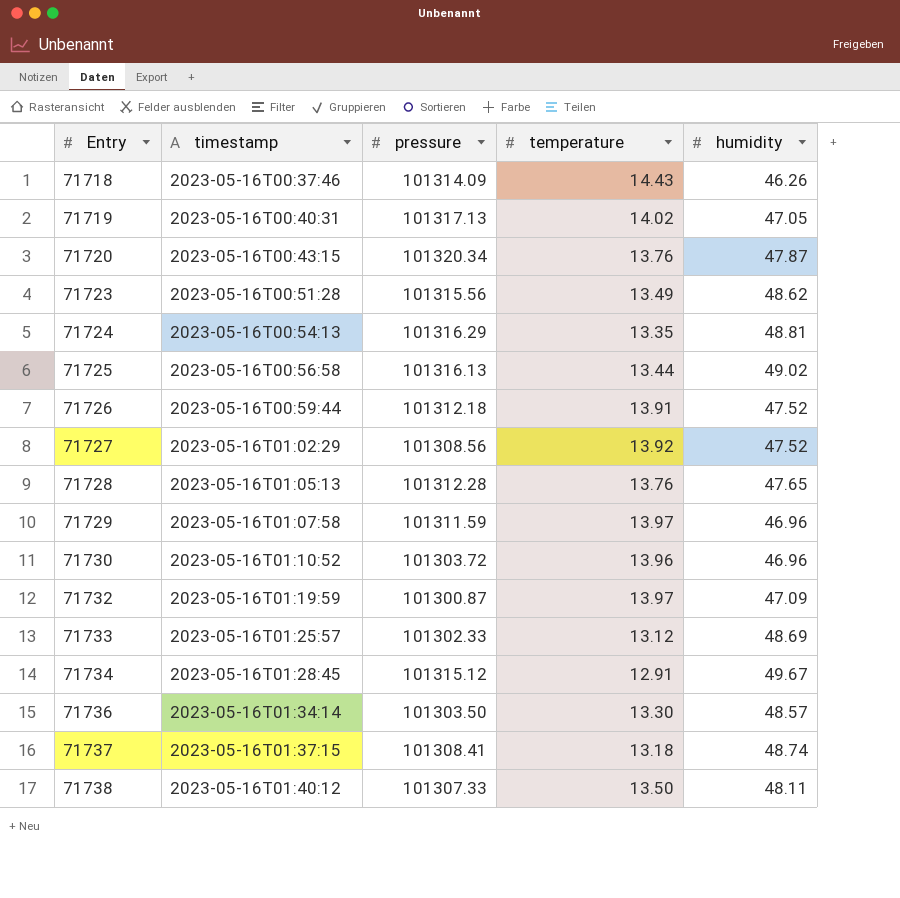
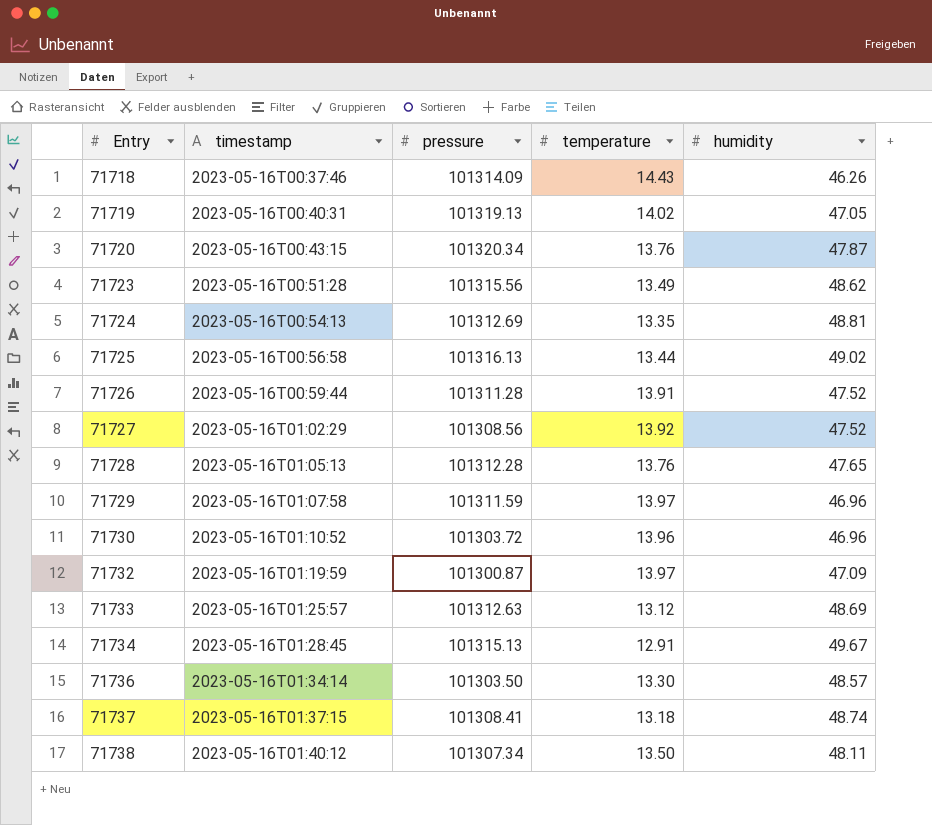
71719 | pressure: 101317.13 -> 101319.13
71724 | pressure: 101316.29 -> 101312.69
71726 | pressure: 101312.18 -> 101311.28
71733 | pressure: 101302.33 -> 101312.63
71734 | pressure: 101315.12 -> 101315.13
71738 | pressure: 101307.33 -> 101307.34

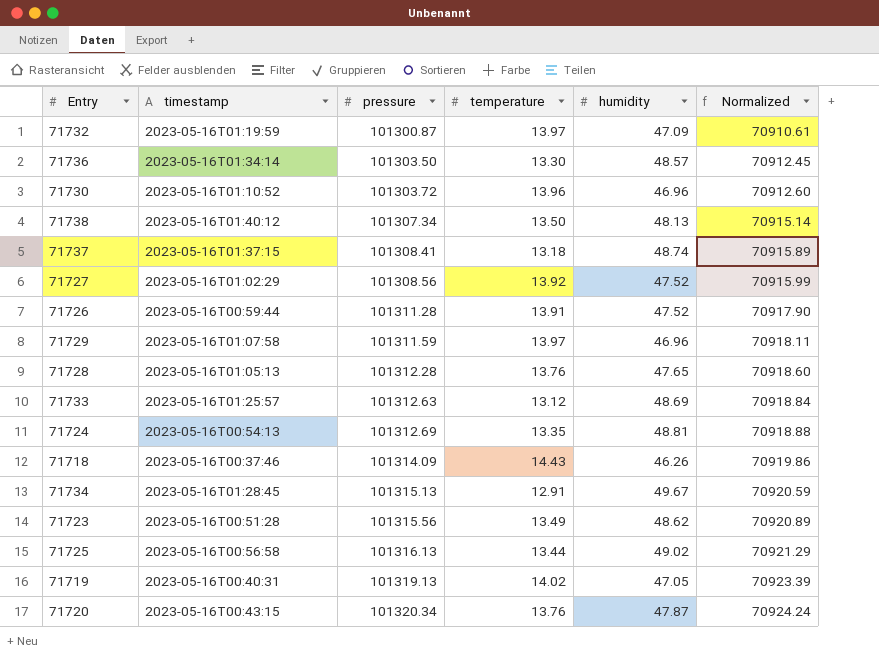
row order: Entry ascending -> pressure ascending
column Normalized | formula: none -> [pressure] * 0.7
71738 | humidity: 48.11 -> 48.13

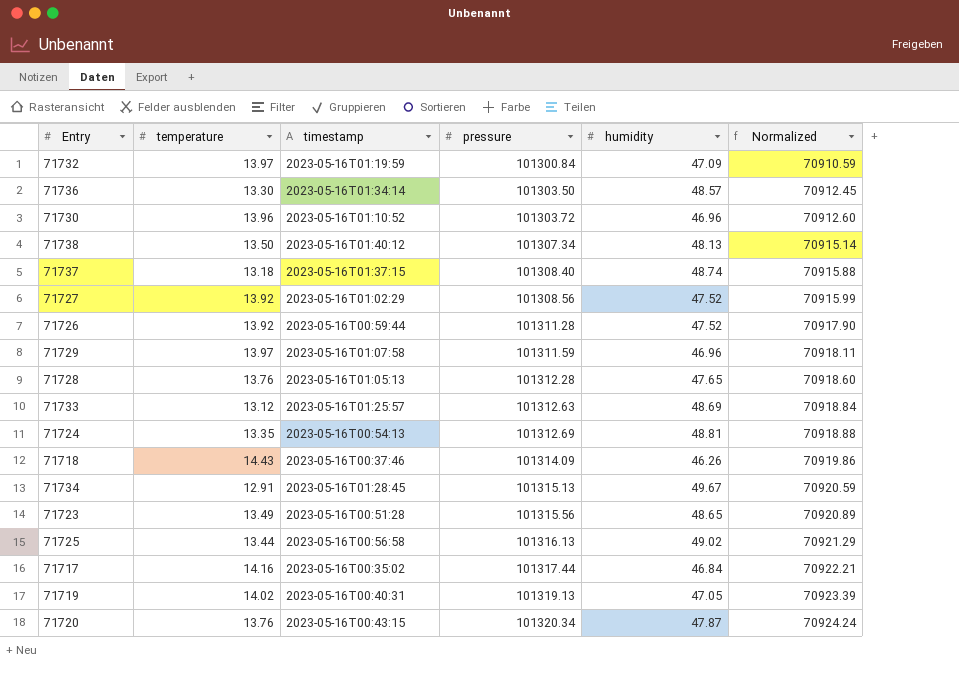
column temperature | position: 4 -> 2
71732 | pressure: 101300.87 -> 101300.84
71732 | Normalized: 70910.61 -> 70910.59
71737 | pressure: 101308.41 -> 101308.40
71737 | Normalized: 70915.89 -> 70915.88
71726 | temperature: 13.91 -> 13.92
71723 | humidity: 48.62 -> 48.65
row 71717: none -> 14.16 | 2023-05-16T00:35:02 | 101317.44 | 46.84 | 70922.21

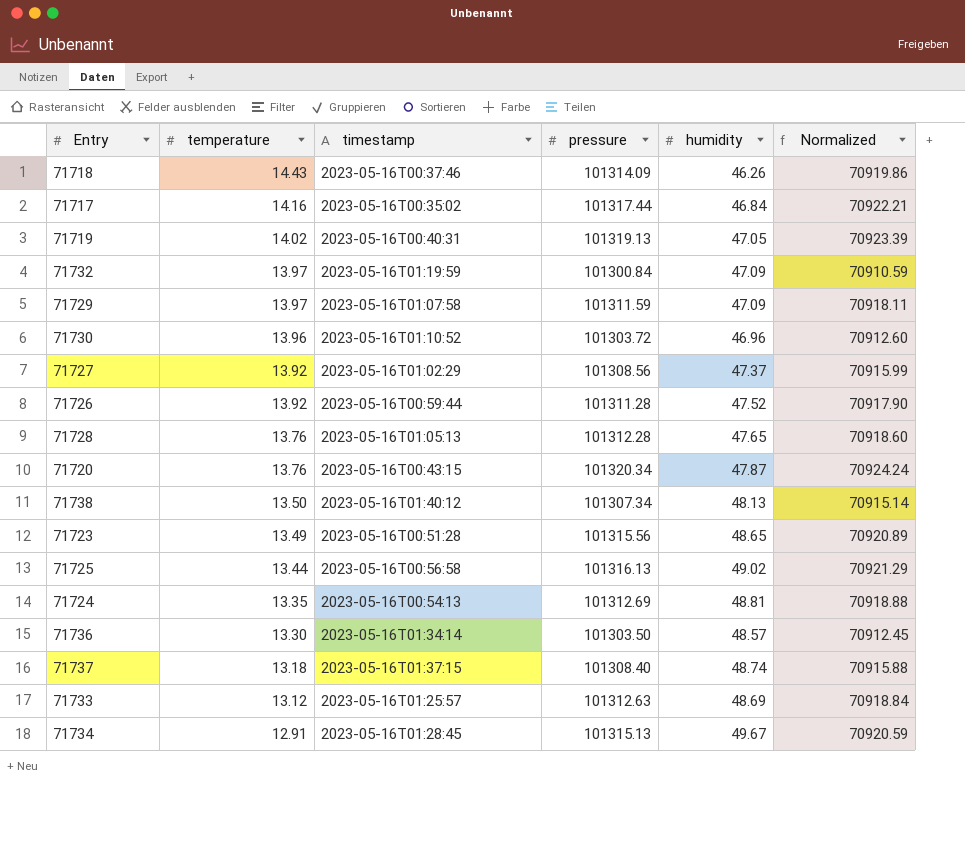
row order: pressure ascending -> temperature descending
71729 | humidity: 46.96 -> 47.09
71727 | humidity: 47.52 -> 47.37

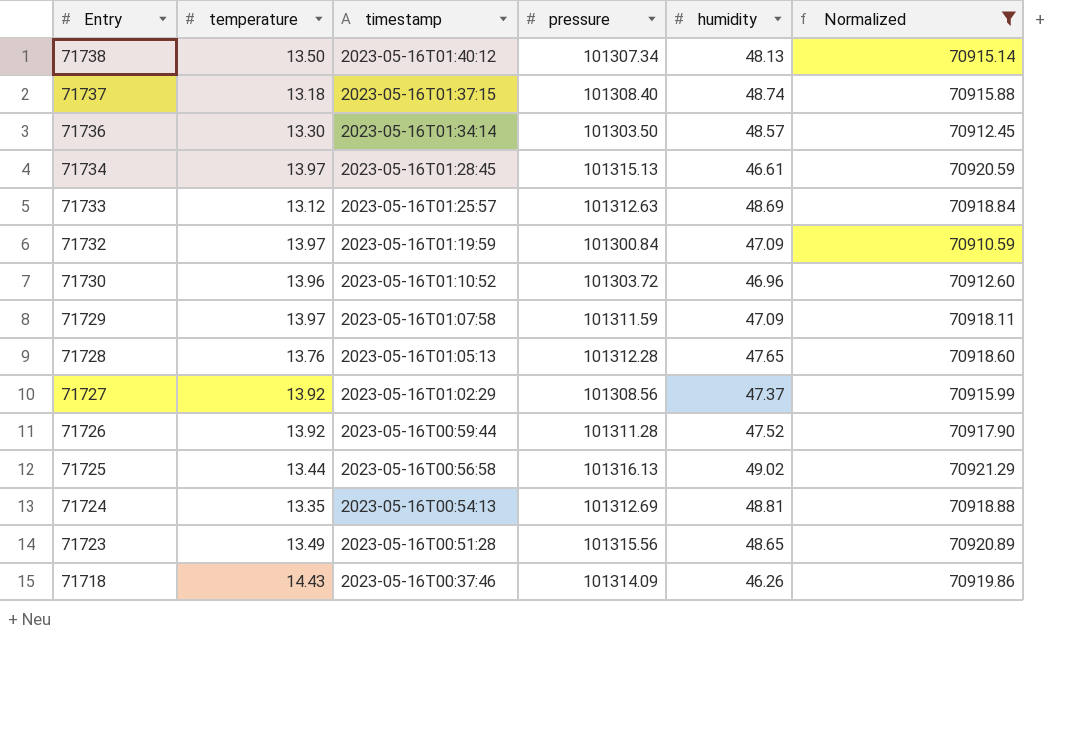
filter: none -> Normalized <= 70921.29
row order: temperature descending -> Entry descending
71734 | temperature: 12.91 -> 13.97
71734 | humidity: 49.67 -> 46.61

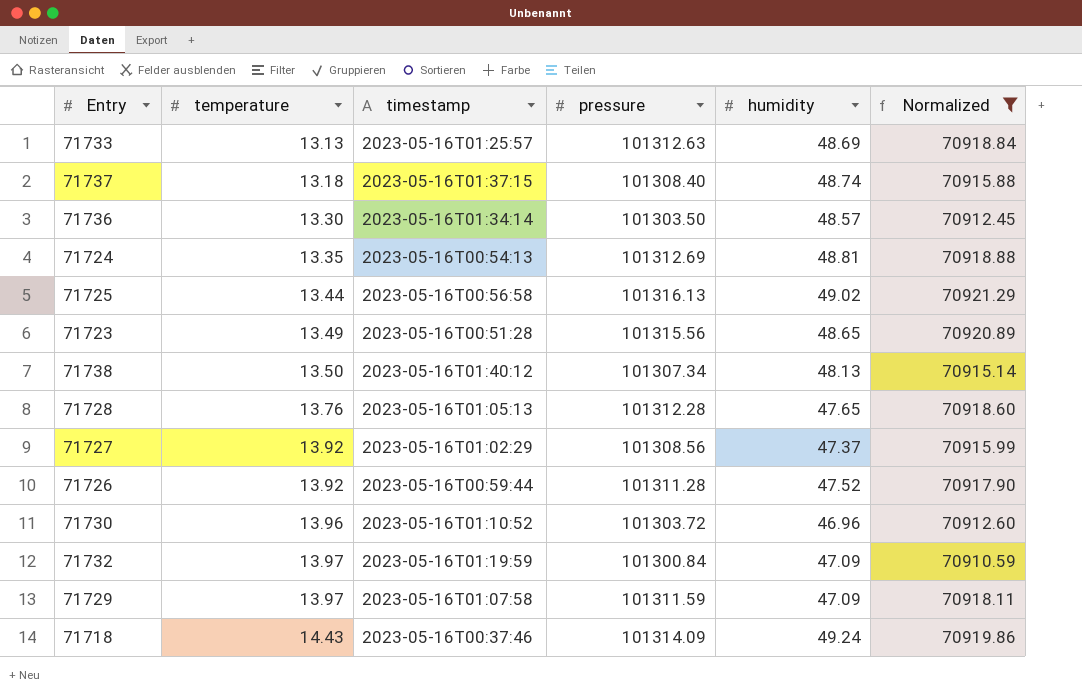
row order: Entry descending -> temperature ascending
row 71734: 13.97 | 2023-05-16T01:28:45 | 101315.13 | 46.61 | 70920.59 -> none
71733 | temperature: 13.12 -> 13.13
71718 | humidity: 46.26 -> 49.24

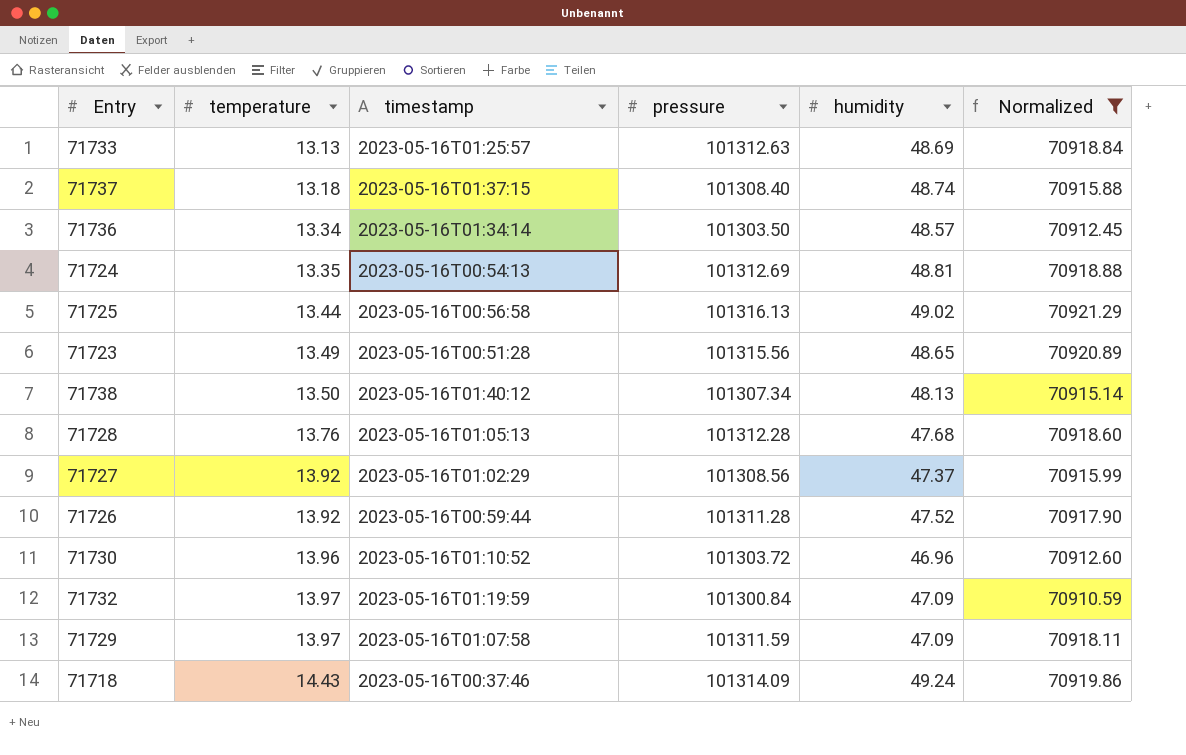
71736 | temperature: 13.30 -> 13.34
71728 | humidity: 47.65 -> 47.68

